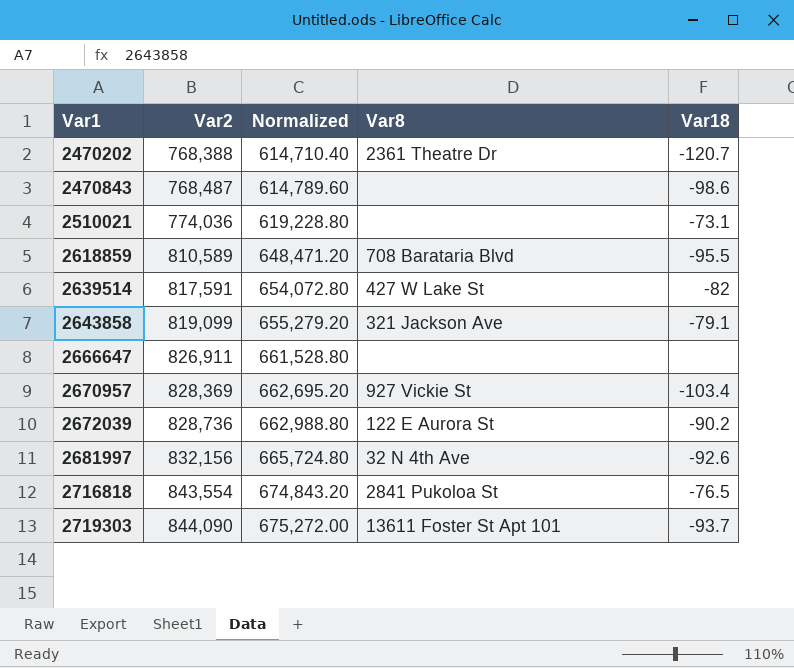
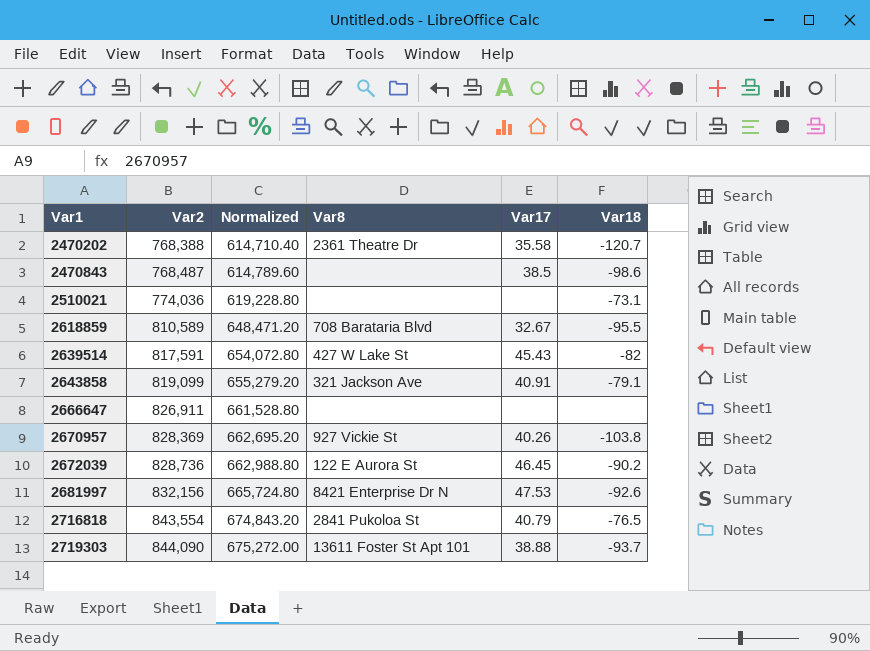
column Var17 | position: none -> 5
2670957 | Var18: -103.4 -> -103.8
2681997 | Var8: 32 N 4th Ave -> 8421 Enterprise Dr N

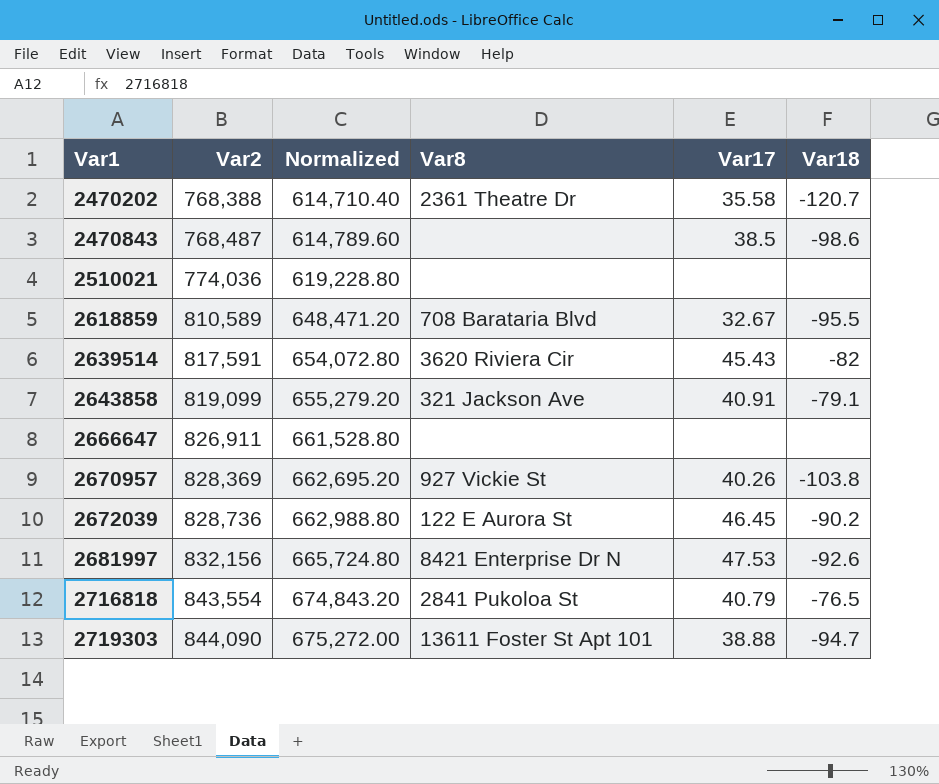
2510021 | Var18: -73.1 -> none
2639514 | Var8: 427 W Lake St -> 3620 Riviera Cir
2719303 | Var18: -93.7 -> -94.7

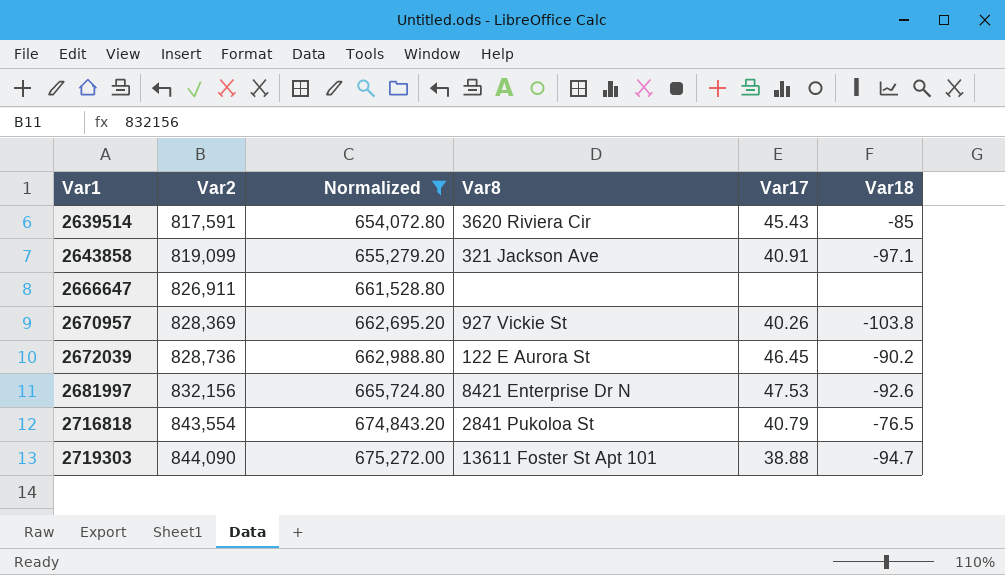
filter: none -> Normalized >= 654,072.80
2639514 | Var18: -82 -> -85
2643858 | Var18: -79.1 -> -97.1

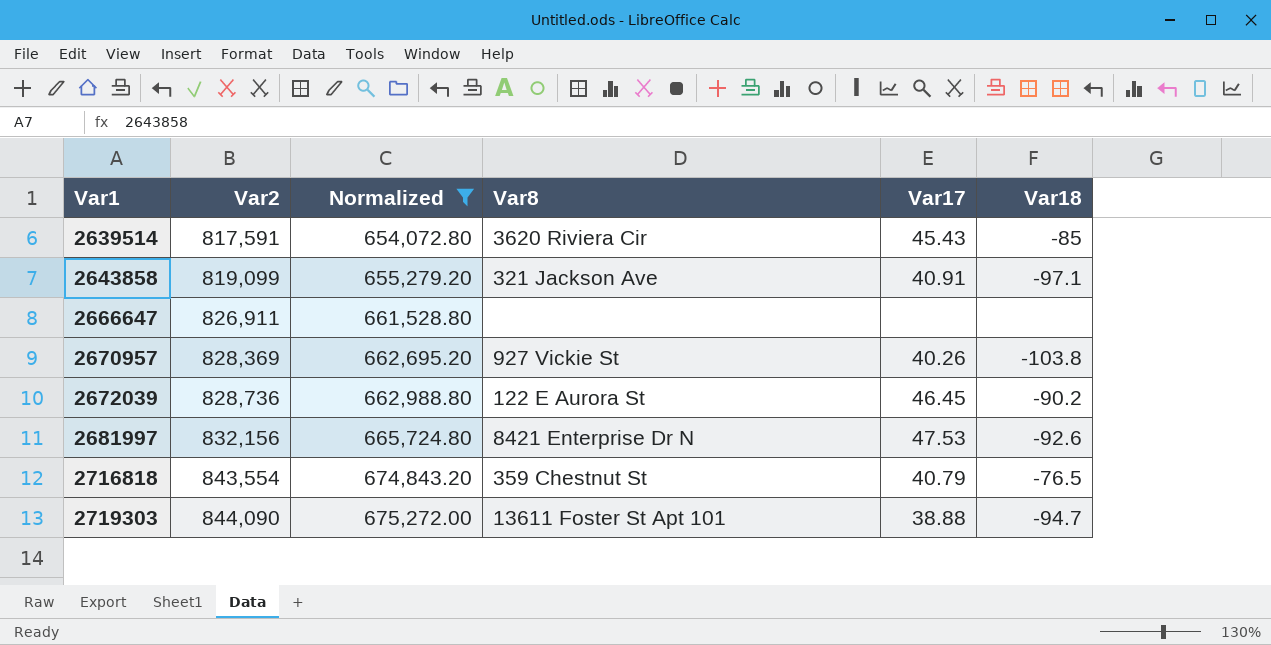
2716818 | Var8: 2841 Pukoloa St -> 359 Chestnut St

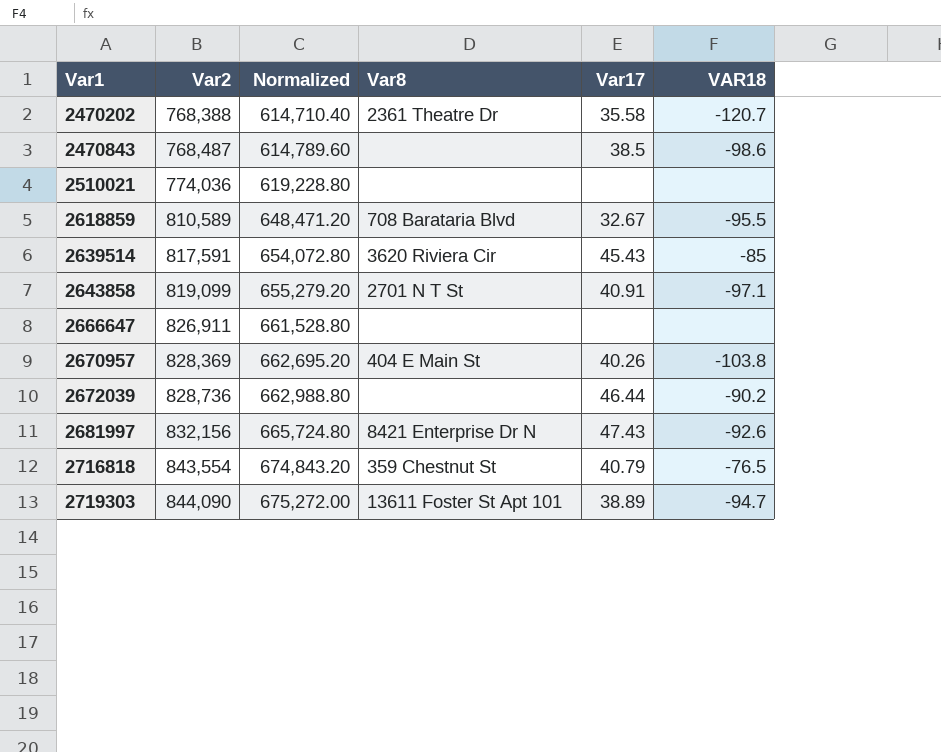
filter: Normalized >= 654,072.80 -> none
column name: Var18 -> VAR18
2643858 | Var8: 321 Jackson Ave -> 2701 N T St
2670957 | Var8: 927 Vickie St -> 404 E Main St
2672039 | Var8: 122 E Aurora St -> none
2672039 | Var17: 46.45 -> 46.44
2681997 | Var17: 47.53 -> 47.43
2719303 | Var17: 38.88 -> 38.89

